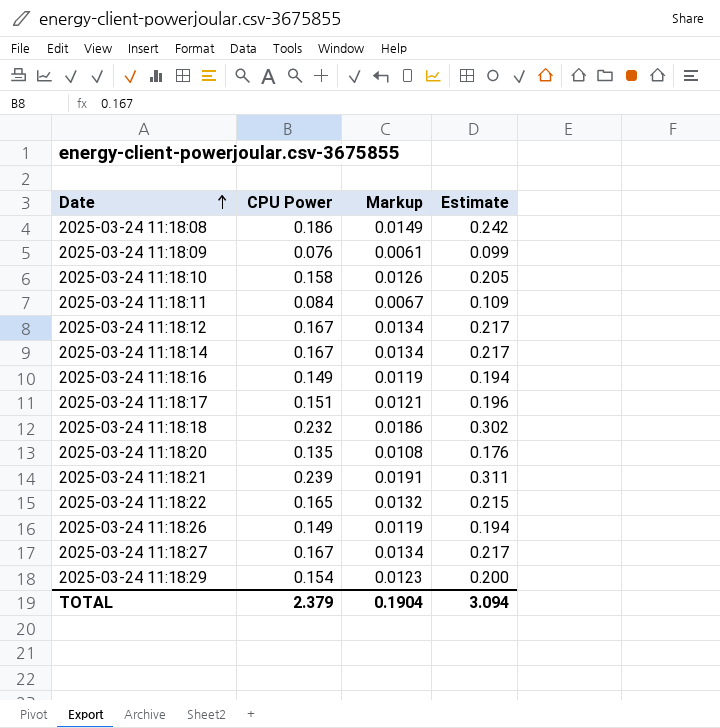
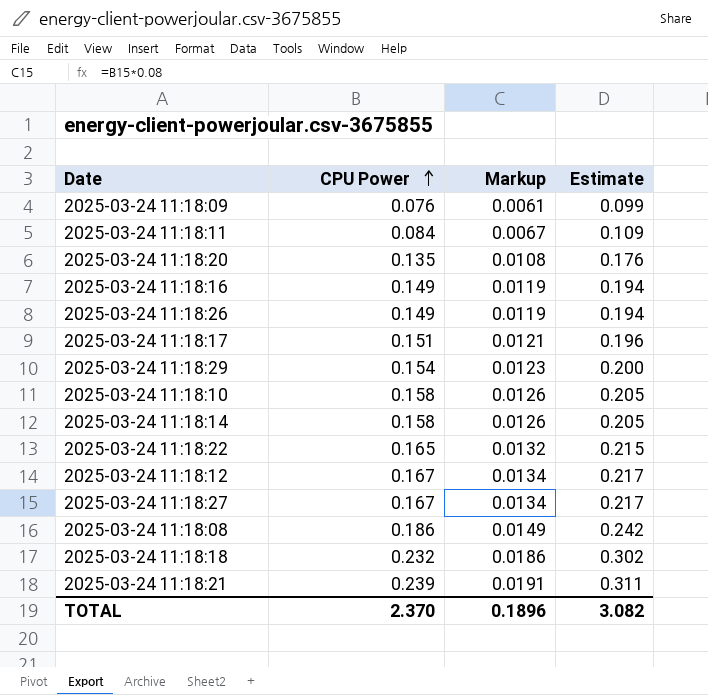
row order: Date ascending -> CPU Power ascending
2025-03-24 11:18:14 | CPU Power: 0.167 -> 0.158
2025-03-24 11:18:14 | Markup: 0.0134 -> 0.0126
2025-03-24 11:18:14 | Estimate: 0.217 -> 0.205
TOTAL | CPU Power: 2.379 -> 2.370
TOTAL | Markup: 0.1904 -> 0.1896
TOTAL | Estimate: 3.094 -> 3.082

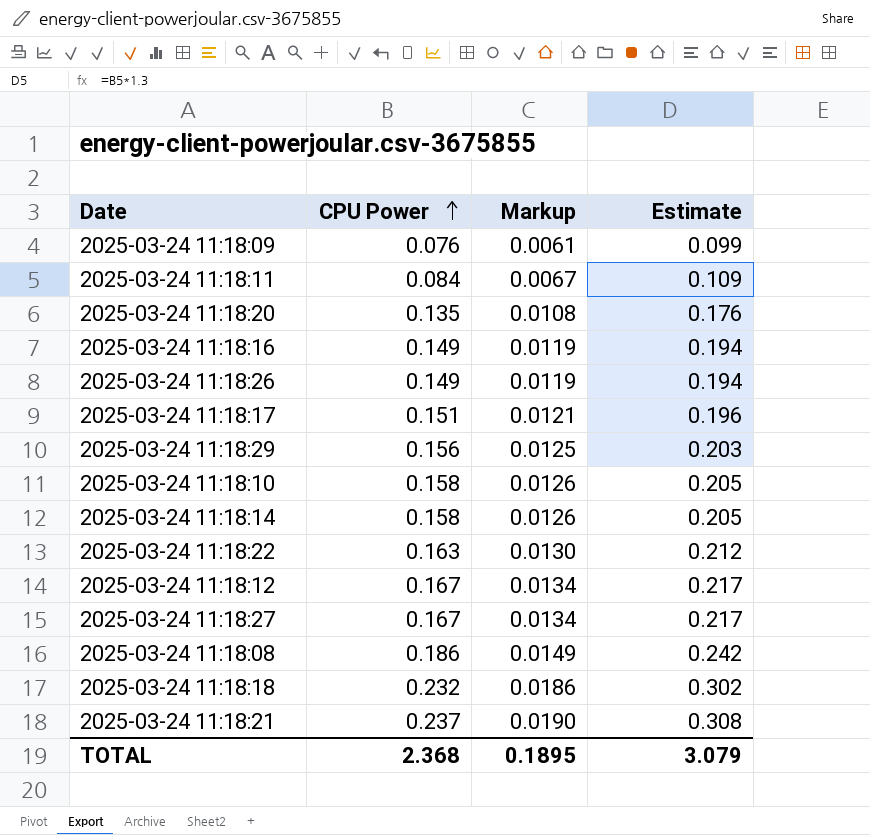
2025-03-24 11:18:29 | CPU Power: 0.154 -> 0.156
2025-03-24 11:18:29 | Markup: 0.0123 -> 0.0125
2025-03-24 11:18:29 | Estimate: 0.200 -> 0.203
2025-03-24 11:18:22 | CPU Power: 0.165 -> 0.163
2025-03-24 11:18:22 | Markup: 0.0132 -> 0.0130
2025-03-24 11:18:22 | Estimate: 0.215 -> 0.212
2025-03-24 11:18:21 | CPU Power: 0.239 -> 0.237
2025-03-24 11:18:21 | Markup: 0.0191 -> 0.0190
2025-03-24 11:18:21 | Estimate: 0.311 -> 0.308
TOTAL | CPU Power: 2.370 -> 2.368
TOTAL | Markup: 0.1896 -> 0.1895
TOTAL | Estimate: 3.082 -> 3.079

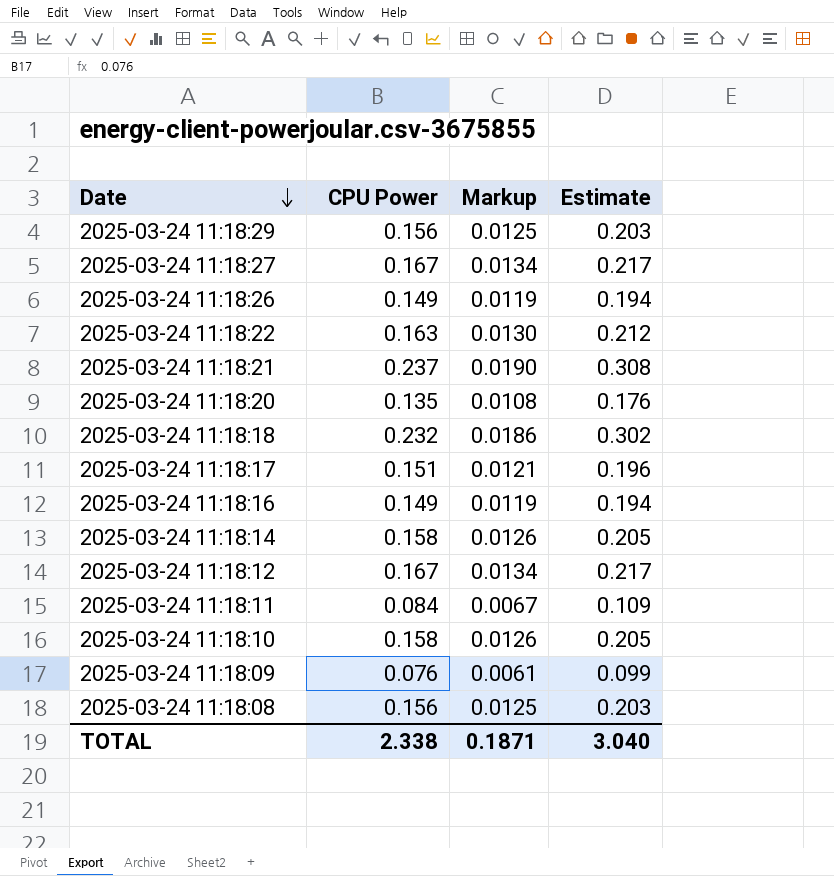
row order: CPU Power ascending -> Date descending
2025-03-24 11:18:08 | CPU Power: 0.186 -> 0.156
2025-03-24 11:18:08 | Markup: 0.0149 -> 0.0125
2025-03-24 11:18:08 | Estimate: 0.242 -> 0.203
TOTAL | CPU Power: 2.368 -> 2.338
TOTAL | Markup: 0.1895 -> 0.1871
TOTAL | Estimate: 3.079 -> 3.040

